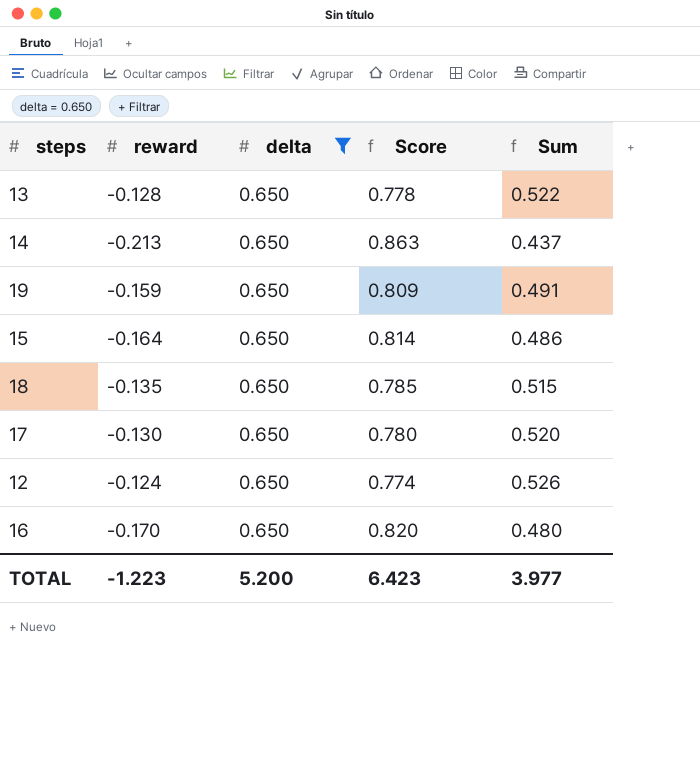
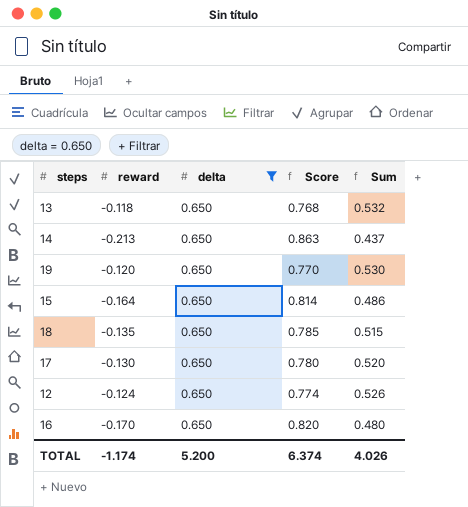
13 | reward: -0.128 -> -0.118
13 | Score: 0.778 -> 0.768
13 | Sum: 0.522 -> 0.532
19 | reward: -0.159 -> -0.120
19 | Score: 0.809 -> 0.770
19 | Sum: 0.491 -> 0.530
TOTAL | reward: -1.223 -> -1.174
TOTAL | Score: 6.423 -> 6.374
TOTAL | Sum: 3.977 -> 4.026

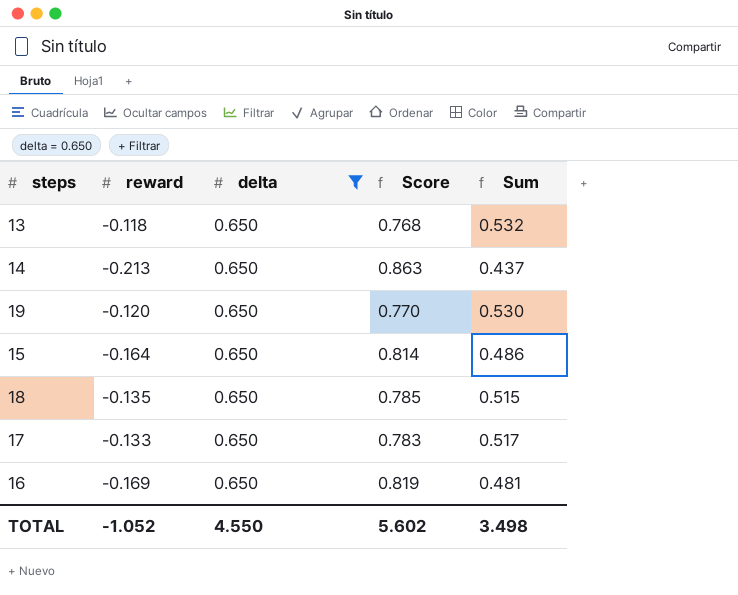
row 12: -0.124 | 0.650 | 0.774 | 0.526 -> none
17 | reward: -0.130 -> -0.133
17 | Score: 0.780 -> 0.783
17 | Sum: 0.520 -> 0.517
16 | reward: -0.170 -> -0.169
16 | Score: 0.820 -> 0.819
16 | Sum: 0.480 -> 0.481
TOTAL | reward: -1.174 -> -1.052
TOTAL | delta: 5.200 -> 4.550
TOTAL | Score: 6.374 -> 5.602
TOTAL | Sum: 4.026 -> 3.498

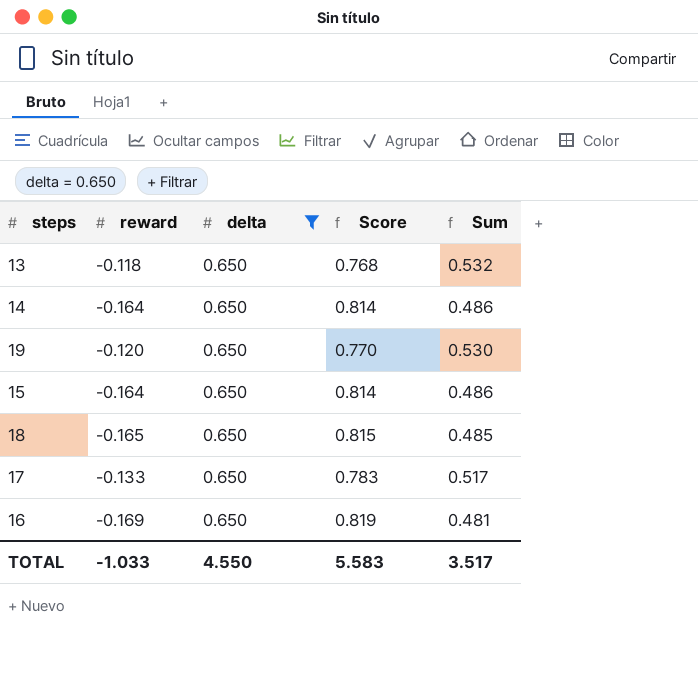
14 | reward: -0.213 -> -0.164
14 | Score: 0.863 -> 0.814
14 | Sum: 0.437 -> 0.486
18 | reward: -0.135 -> -0.165
18 | Score: 0.785 -> 0.815
18 | Sum: 0.515 -> 0.485
TOTAL | reward: -1.052 -> -1.033
TOTAL | Score: 5.602 -> 5.583
TOTAL | Sum: 3.498 -> 3.517

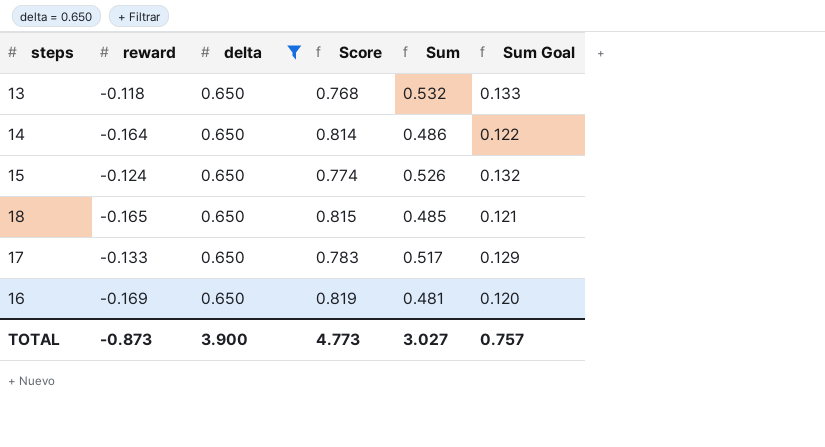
column Sum Goal | formula: none -> [Sum] * 0.25
row 19: -0.120 | 0.650 | 0.770 | 0.530 -> none
15 | reward: -0.164 -> -0.124
15 | Score: 0.814 -> 0.774
15 | Sum: 0.486 -> 0.526
TOTAL | reward: -1.033 -> -0.873
TOTAL | delta: 4.550 -> 3.900
TOTAL | Score: 5.583 -> 4.773
TOTAL | Sum: 3.517 -> 3.027

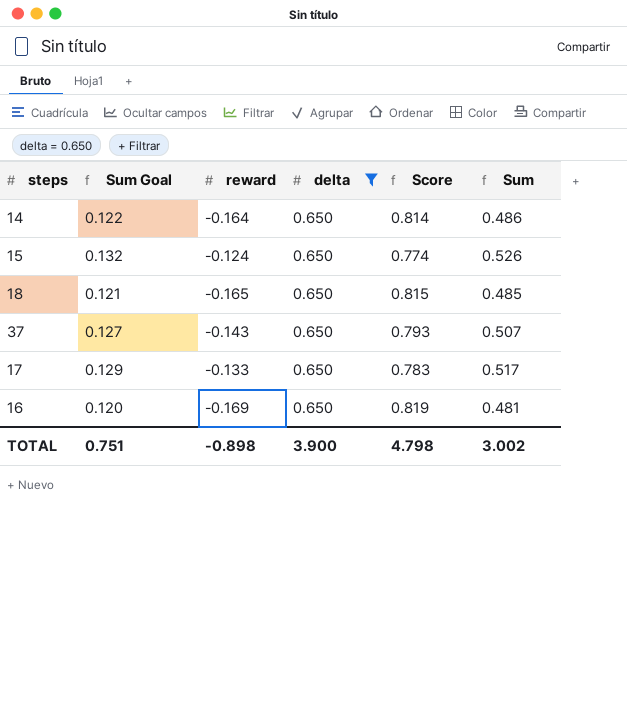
column Sum Goal | position: 6 -> 2
row 13: -0.118 | 0.650 | 0.768 | 0.532 | 0.133 -> none
row 37: none -> 0.127 | -0.143 | 0.650 | 0.793 | 0.507
TOTAL | Sum Goal: 0.757 -> 0.751
TOTAL | reward: -0.873 -> -0.898
TOTAL | Score: 4.773 -> 4.798
TOTAL | Sum: 3.027 -> 3.002

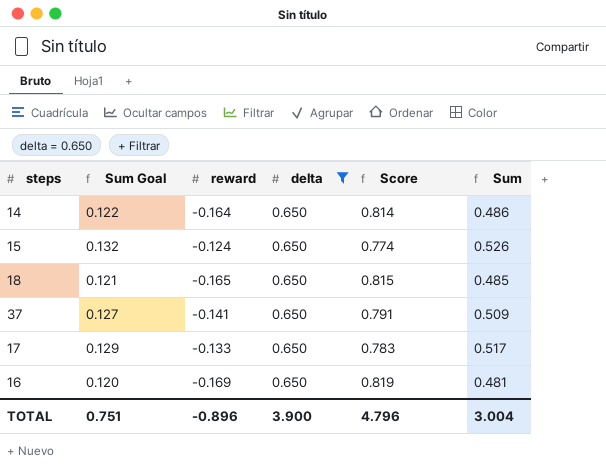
37 | reward: -0.143 -> -0.141
37 | Score: 0.793 -> 0.791
37 | Sum: 0.507 -> 0.509
TOTAL | reward: -0.898 -> -0.896
TOTAL | Score: 4.798 -> 4.796
TOTAL | Sum: 3.002 -> 3.004

